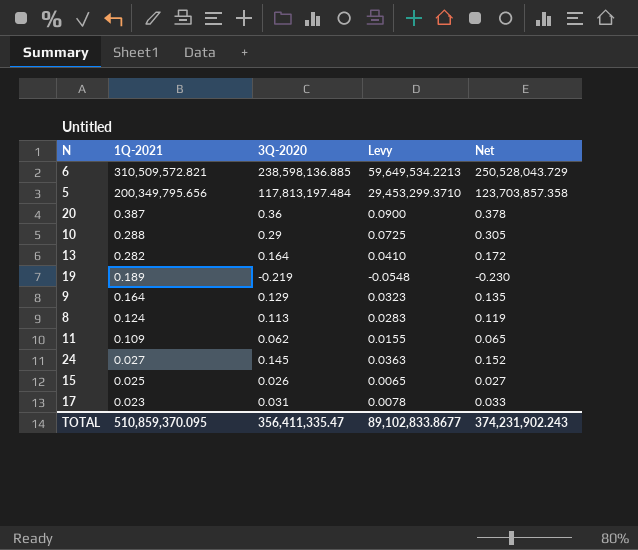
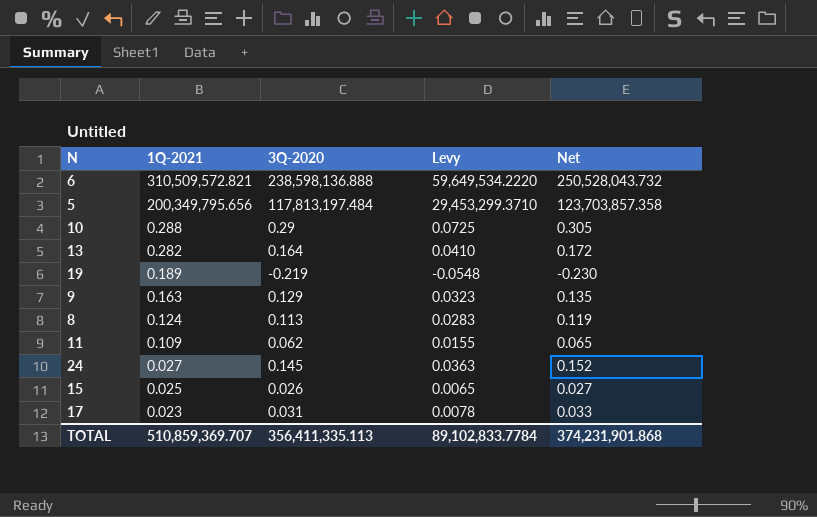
row 20: 0.387 | 0.36 | 0.0900 | 0.378 -> none
6 | 3Q-2020: 238,598,136.885 -> 238,598,136.888
6 | Levy: 59,649,534.2213 -> 59,649,534.2220
6 | Net: 250,528,043.729 -> 250,528,043.732
9 | 1Q-2021: 0.164 -> 0.163
TOTAL | 1Q-2021: 510,859,370.095 -> 510,859,369.707
TOTAL | 3Q-2020: 356,411,335.47 -> 356,411,335.113
TOTAL | Levy: 89,102,833.8677 -> 89,102,833.7784
TOTAL | Net: 374,231,902.243 -> 374,231,901.868

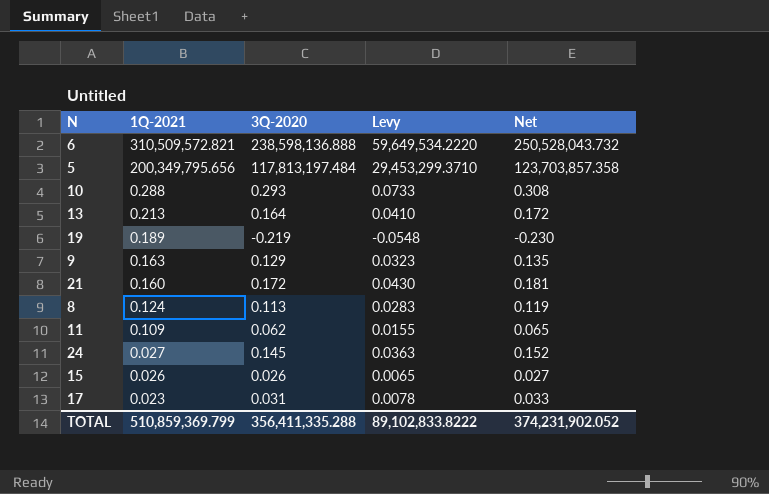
10 | 3Q-2020: 0.29 -> 0.293
10 | Levy: 0.0725 -> 0.0733
10 | Net: 0.305 -> 0.308
13 | 1Q-2021: 0.282 -> 0.213
row 21: none -> 0.160 | 0.172 | 0.0430 | 0.181
15 | 1Q-2021: 0.025 -> 0.026
TOTAL | 1Q-2021: 510,859,369.707 -> 510,859,369.799
TOTAL | 3Q-2020: 356,411,335.113 -> 356,411,335.288
TOTAL | Levy: 89,102,833.7784 -> 89,102,833.8222
TOTAL | Net: 374,231,901.868 -> 374,231,902.052

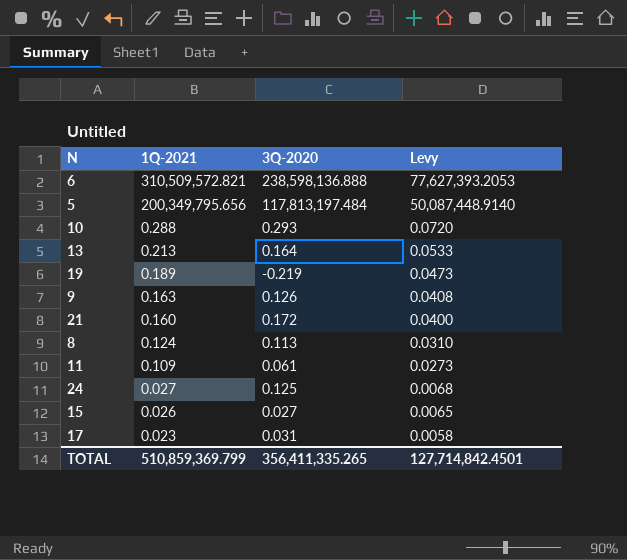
column Net | formula: [3Q-2020] * 1.05 -> none
column Levy | formula: [3Q-2020] * 0.25 -> [1Q-2021] * 0.25
9 | 3Q-2020: 0.129 -> 0.126
11 | 3Q-2020: 0.062 -> 0.061
24 | 3Q-2020: 0.145 -> 0.125
15 | 3Q-2020: 0.026 -> 0.027
TOTAL | 3Q-2020: 356,411,335.288 -> 356,411,335.265
TOTAL | Levy: 89,102,833.8222 -> 127,714,842.4501

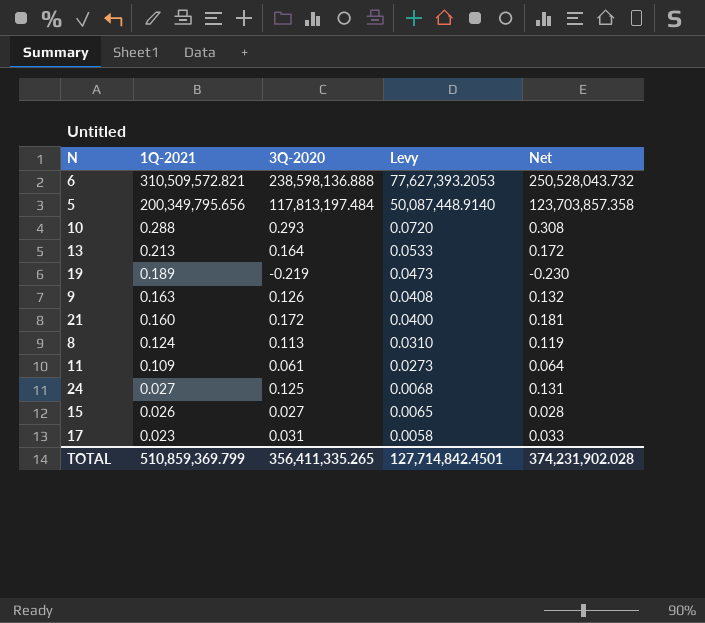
column Net | formula: none -> [3Q-2020] * 1.05

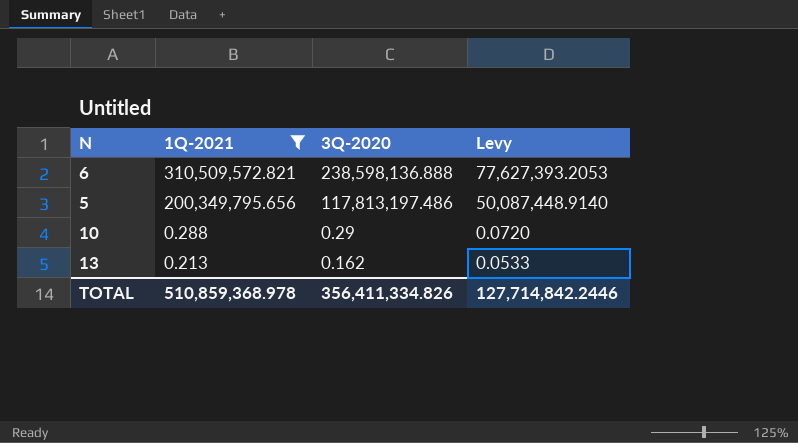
filter: none -> 1Q-2021 >= 0.213
column Net | formula: [3Q-2020] * 1.05 -> none
5 | 3Q-2020: 117,813,197.484 -> 117,813,197.486
10 | 3Q-2020: 0.293 -> 0.29
13 | 3Q-2020: 0.164 -> 0.162
TOTAL | 1Q-2021: 510,859,369.799 -> 510,859,368.978
TOTAL | 3Q-2020: 356,411,335.265 -> 356,411,334.826
TOTAL | Levy: 127,714,842.4501 -> 127,714,842.2446

